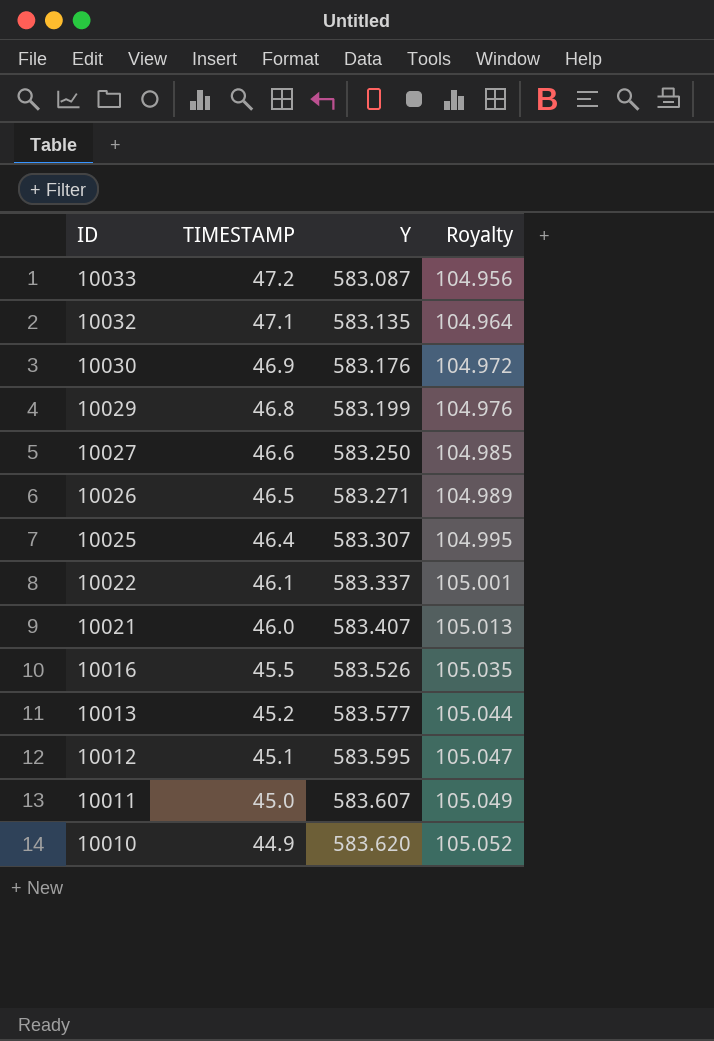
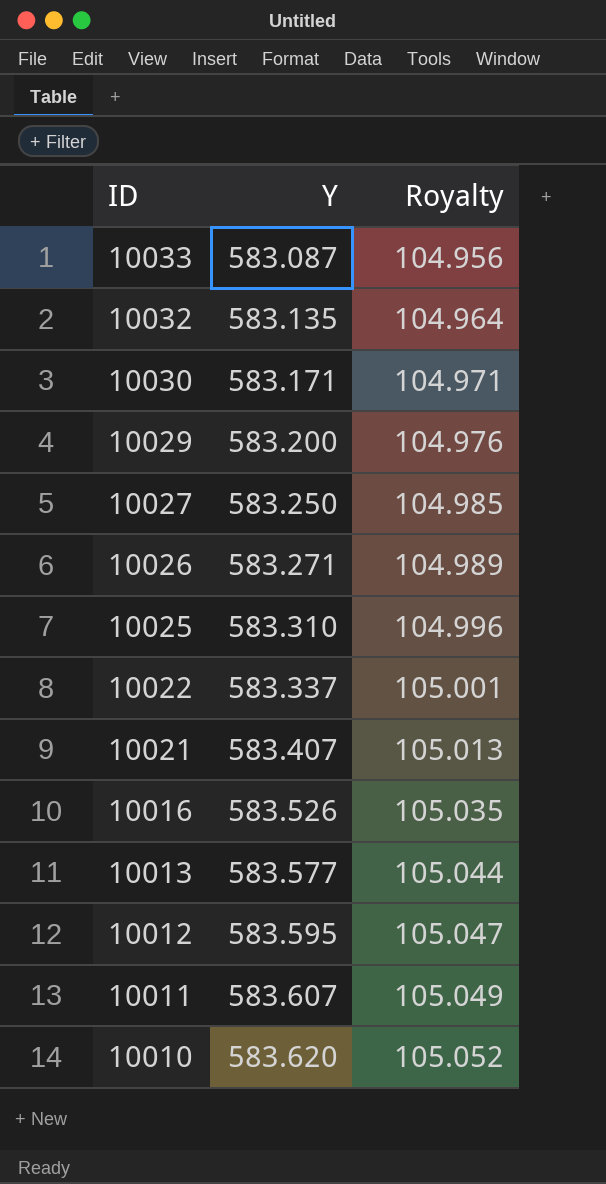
column TIMESTAMP | position: 2 -> none
10030 | Y: 583.176 -> 583.171
10030 | Royalty: 104.972 -> 104.971
10029 | Y: 583.199 -> 583.200
10025 | Y: 583.307 -> 583.310
10025 | Royalty: 104.995 -> 104.996

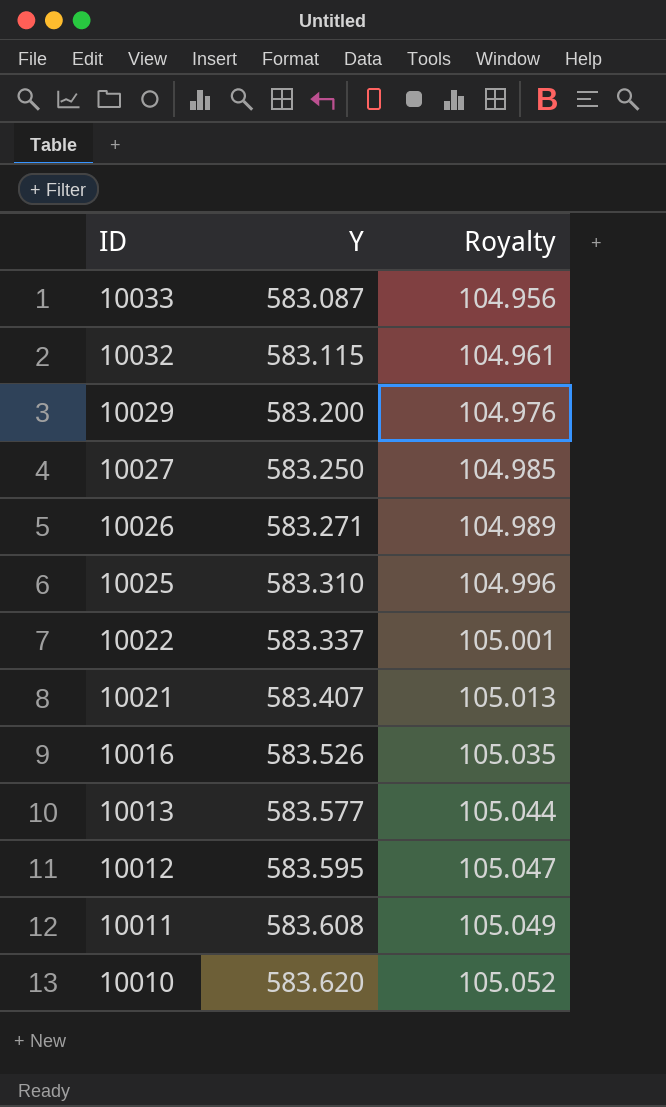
row 10030: 583.171 | 104.971 -> none
10032 | Y: 583.135 -> 583.115
10032 | Royalty: 104.964 -> 104.961
10011 | Y: 583.607 -> 583.608

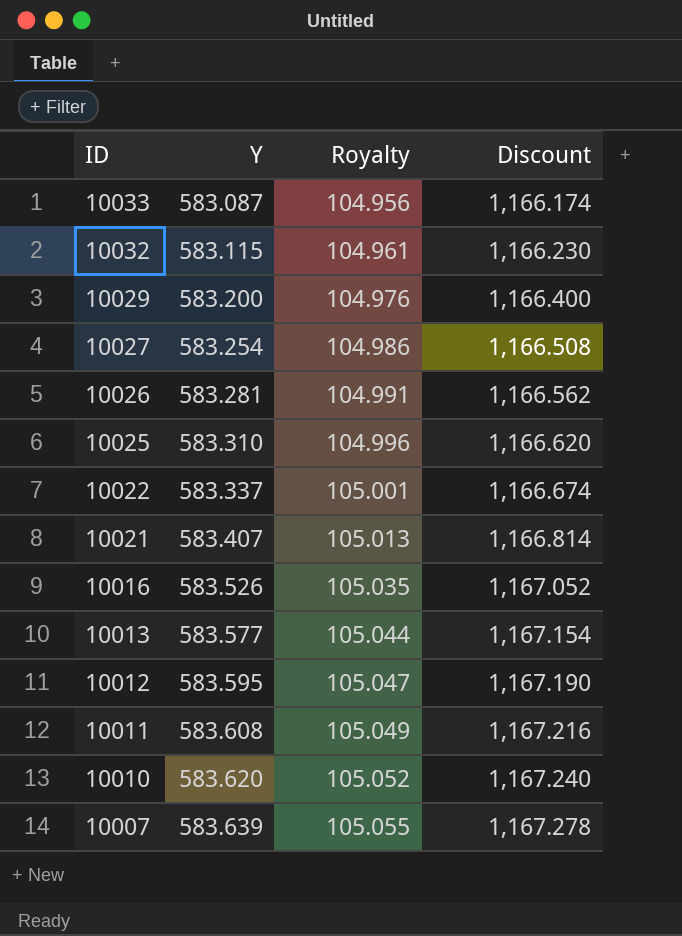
column Discount | formula: none -> [Y] * 2
10027 | Y: 583.250 -> 583.254
10027 | Royalty: 104.985 -> 104.986
10026 | Y: 583.271 -> 583.281
10026 | Royalty: 104.989 -> 104.991
row 10007: none -> 583.639 | 105.055 | 1,167.278

